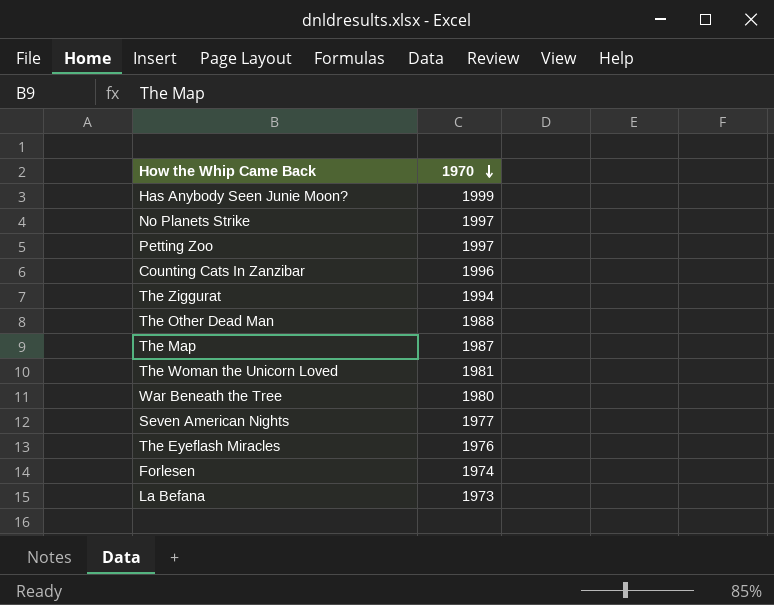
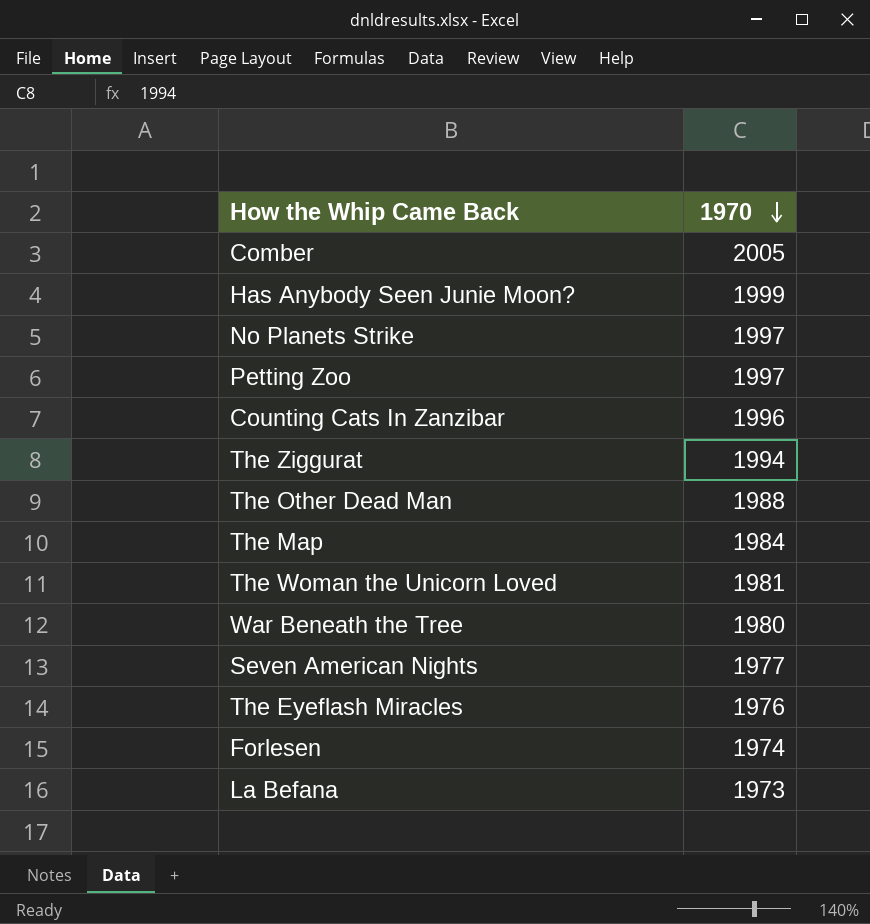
row Comber: none -> 2005
The Map | 1970: 1987 -> 1984

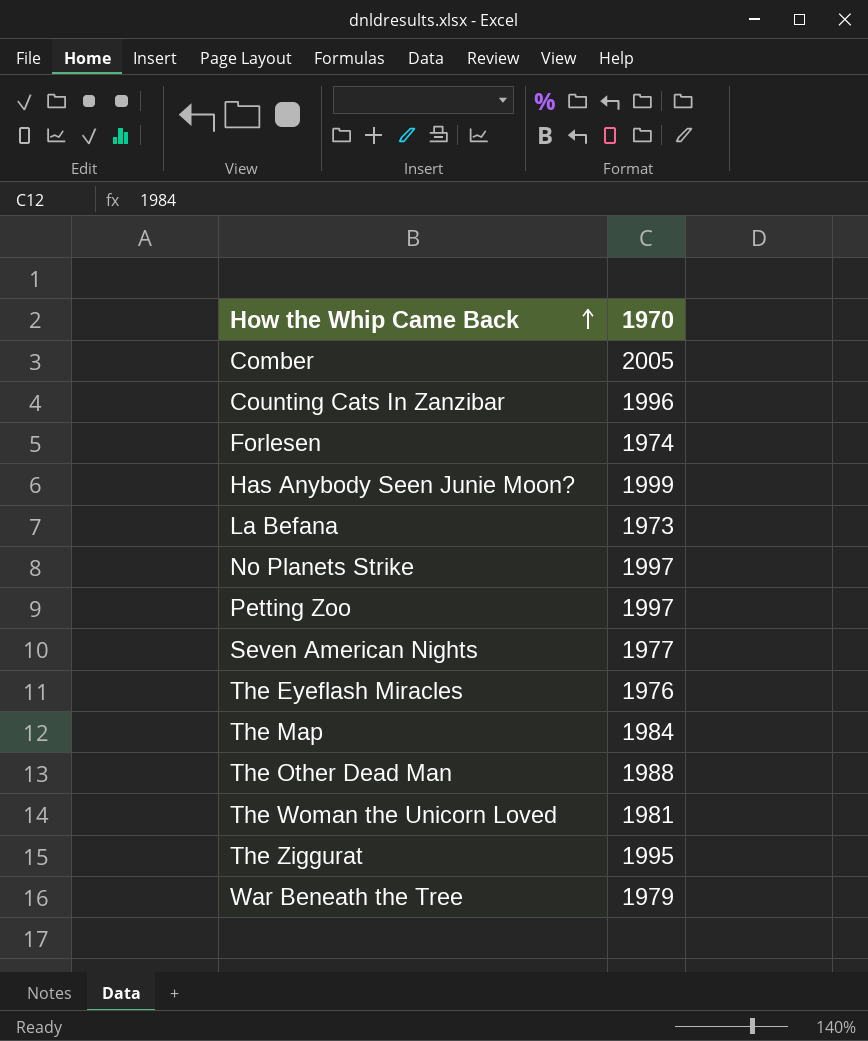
row order: 1970 descending -> How the Whip Came Back ascending
The Ziggurat | 1970: 1994 -> 1995
War Beneath the Tree | 1970: 1980 -> 1979

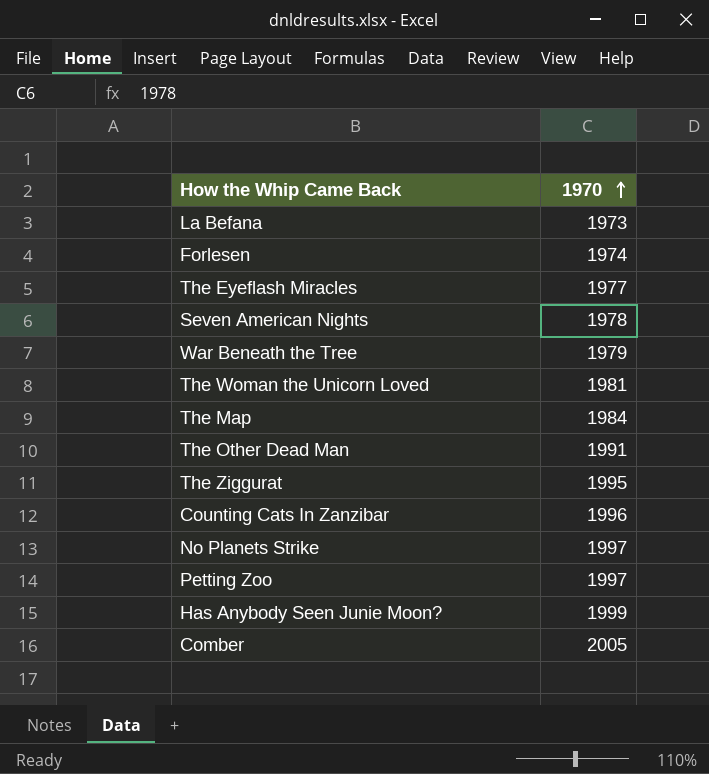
row order: How the Whip Came Back ascending -> 1970 ascending
The Eyeflash Miracles | 1970: 1976 -> 1977
Seven American Nights | 1970: 1977 -> 1978
The Other Dead Man | 1970: 1988 -> 1991

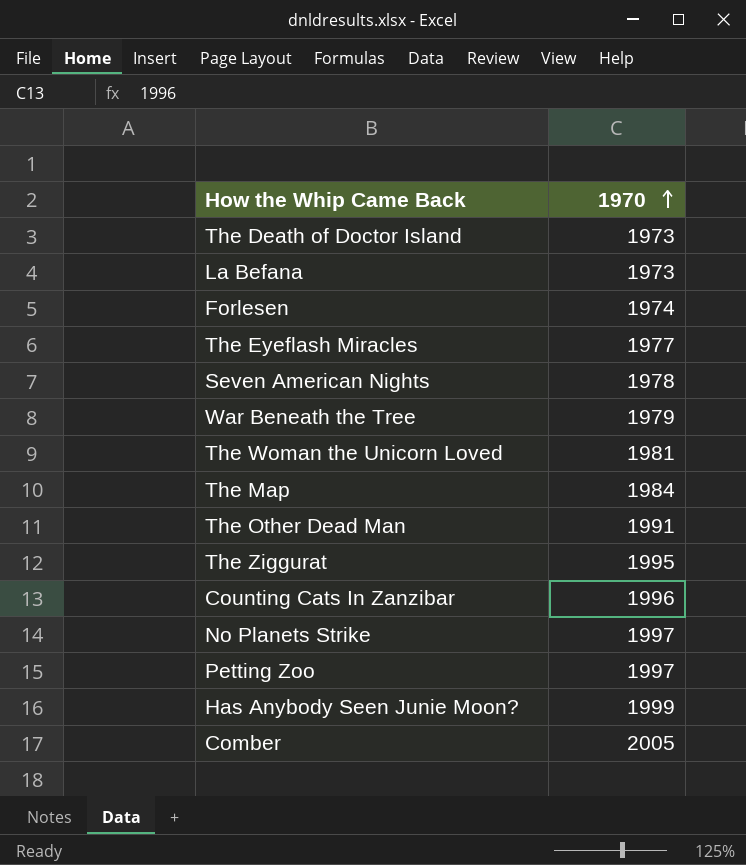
row The Death of Doctor Island: none -> 1973

